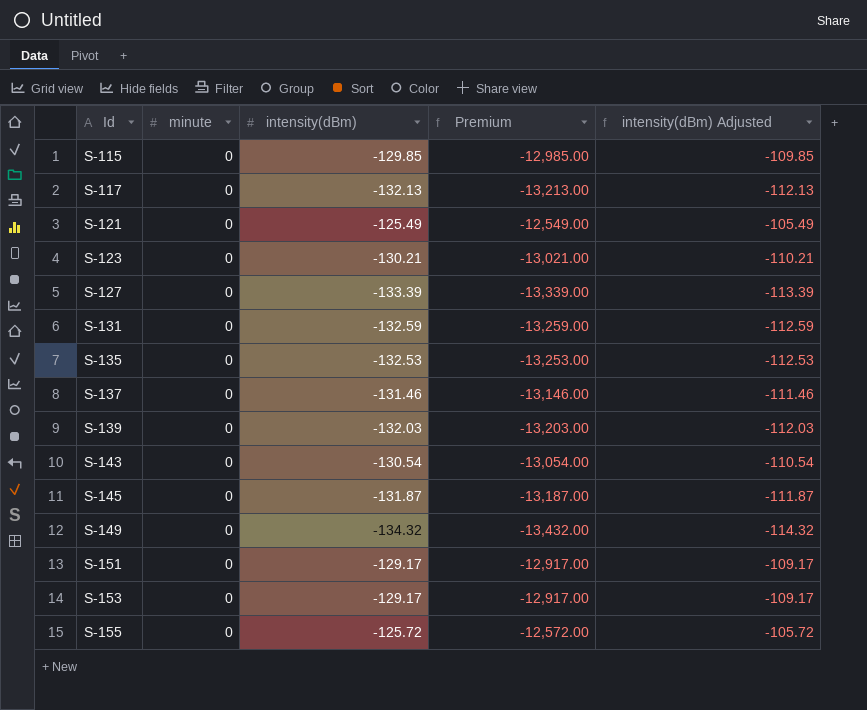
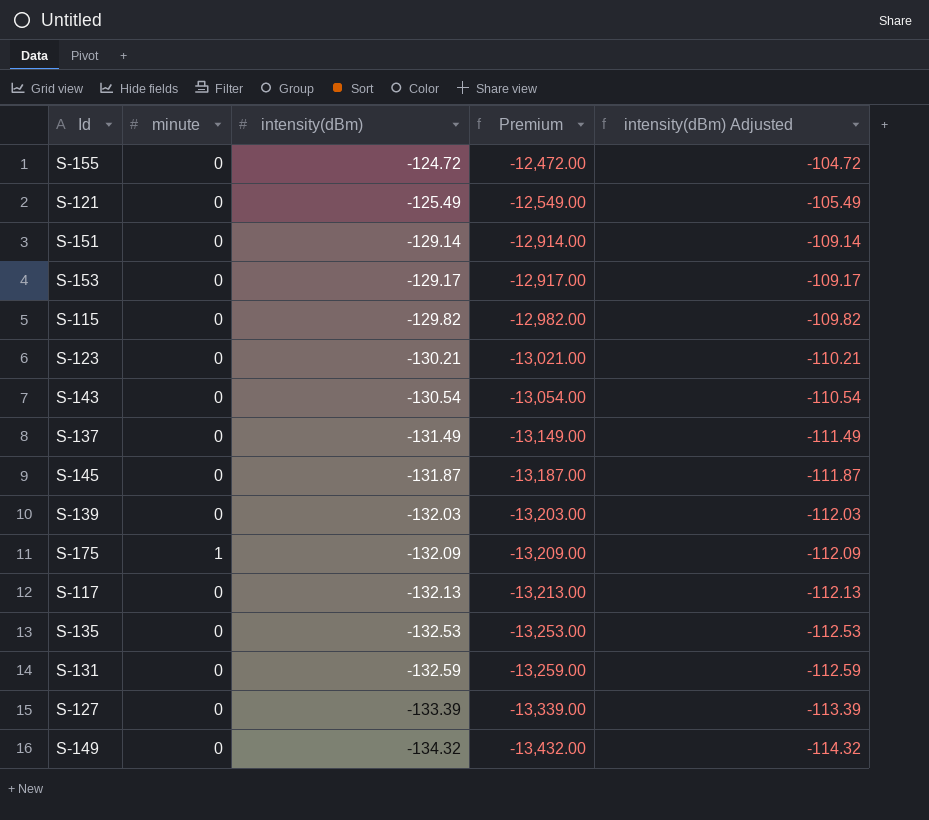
row order: Id ascending -> intensity(dBm) descending
S-155 | intensity(dBm): -125.72 -> -124.72
S-155 | Premium: -12,572.00 -> -12,472.00
S-155 | intensity(dBm) Adjusted: -105.72 -> -104.72
S-151 | intensity(dBm): -129.17 -> -129.14
S-151 | Premium: -12,917.00 -> -12,914.00
S-151 | intensity(dBm) Adjusted: -109.17 -> -109.14
S-115 | intensity(dBm): -129.85 -> -129.82
S-115 | Premium: -12,985.00 -> -12,982.00
S-115 | intensity(dBm) Adjusted: -109.85 -> -109.82
S-137 | intensity(dBm): -131.46 -> -131.49
S-137 | Premium: -13,146.00 -> -13,149.00
S-137 | intensity(dBm) Adjusted: -111.46 -> -111.49
row S-175: none -> 1 | -132.09 | -13,209.00 | -112.09

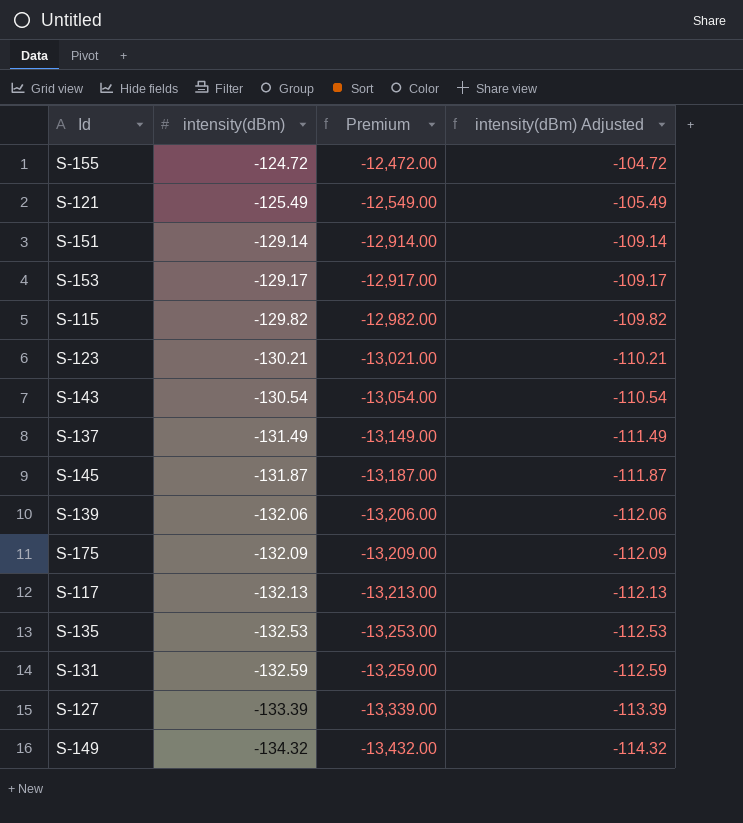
column minute | position: 2 -> none
S-139 | intensity(dBm): -132.03 -> -132.06
S-139 | Premium: -13,203.00 -> -13,206.00
S-139 | intensity(dBm) Adjusted: -112.03 -> -112.06

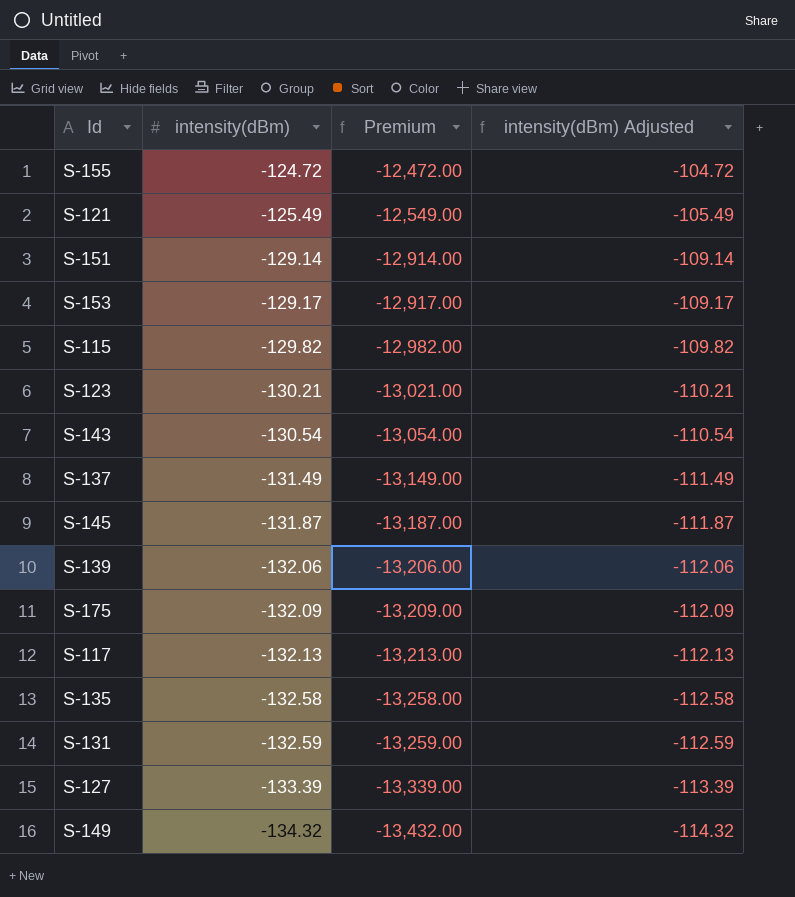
S-135 | intensity(dBm): -132.53 -> -132.58
S-135 | Premium: -13,253.00 -> -13,258.00
S-135 | intensity(dBm) Adjusted: -112.53 -> -112.58

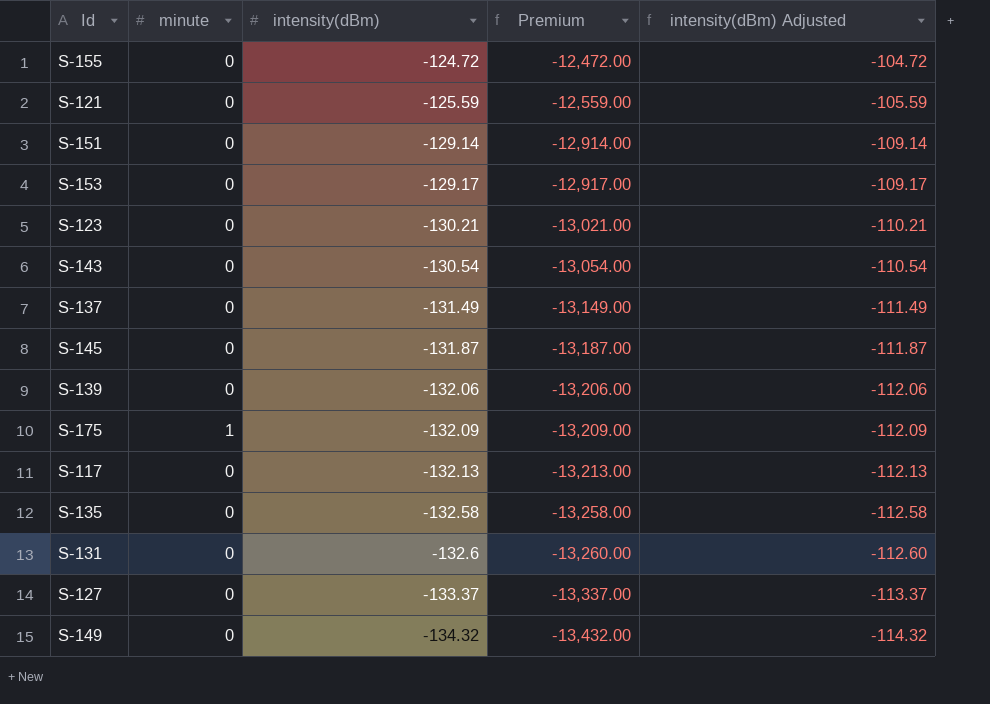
column minute | position: none -> 2
row S-115: -129.82 | -12,982.00 | -109.82 -> none
S-121 | intensity(dBm): -125.49 -> -125.59
S-121 | Premium: -12,549.00 -> -12,559.00
S-121 | intensity(dBm) Adjusted: -105.49 -> -105.59
S-131 | intensity(dBm): -132.59 -> -132.6
S-131 | Premium: -13,259.00 -> -13,260.00
S-131 | intensity(dBm) Adjusted: -112.59 -> -112.60
S-127 | intensity(dBm): -133.39 -> -133.37
S-127 | Premium: -13,339.00 -> -13,337.00
S-127 | intensity(dBm) Adjusted: -113.39 -> -113.37

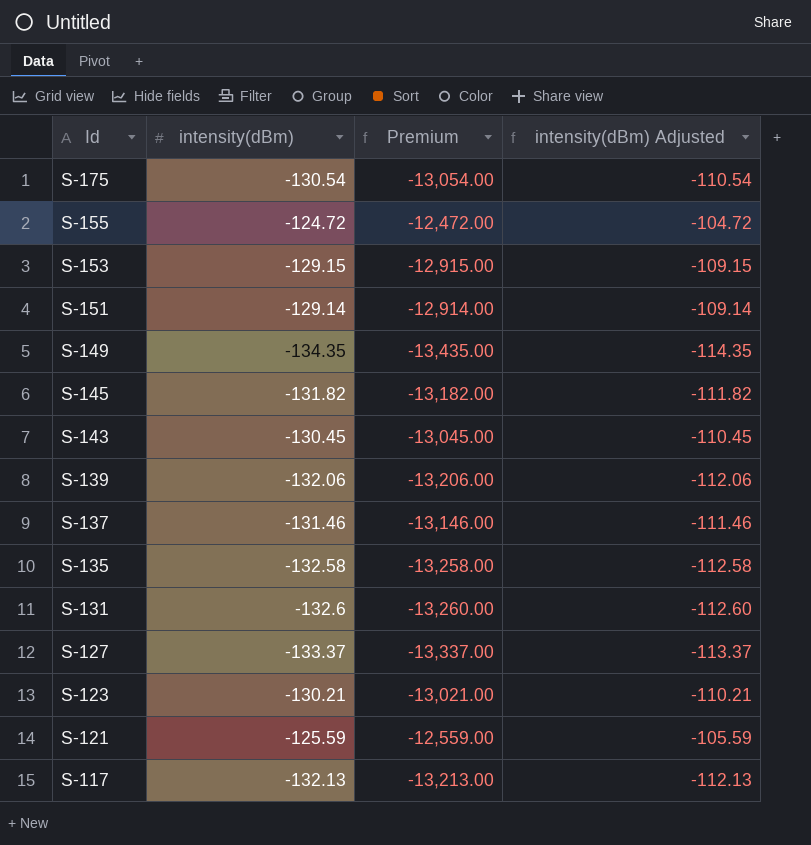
row order: intensity(dBm) descending -> Id descending
column minute | position: 2 -> none
S-175 | intensity(dBm): -132.09 -> -130.54
S-175 | Premium: -13,209.00 -> -13,054.00
S-175 | intensity(dBm) Adjusted: -112.09 -> -110.54
S-153 | intensity(dBm): -129.17 -> -129.15
S-153 | Premium: -12,917.00 -> -12,915.00
S-153 | intensity(dBm) Adjusted: -109.17 -> -109.15
S-149 | intensity(dBm): -134.32 -> -134.35
S-149 | Premium: -13,432.00 -> -13,435.00
S-149 | intensity(dBm) Adjusted: -114.32 -> -114.35
S-145 | intensity(dBm): -131.87 -> -131.82
S-145 | Premium: -13,187.00 -> -13,182.00
S-145 | intensity(dBm) Adjusted: -111.87 -> -111.82
S-143 | intensity(dBm): -130.54 -> -130.45
S-143 | Premium: -13,054.00 -> -13,045.00
S-143 | intensity(dBm) Adjusted: -110.54 -> -110.45
S-137 | intensity(dBm): -131.49 -> -131.46
S-137 | Premium: -13,149.00 -> -13,146.00
S-137 | intensity(dBm) Adjusted: -111.49 -> -111.46

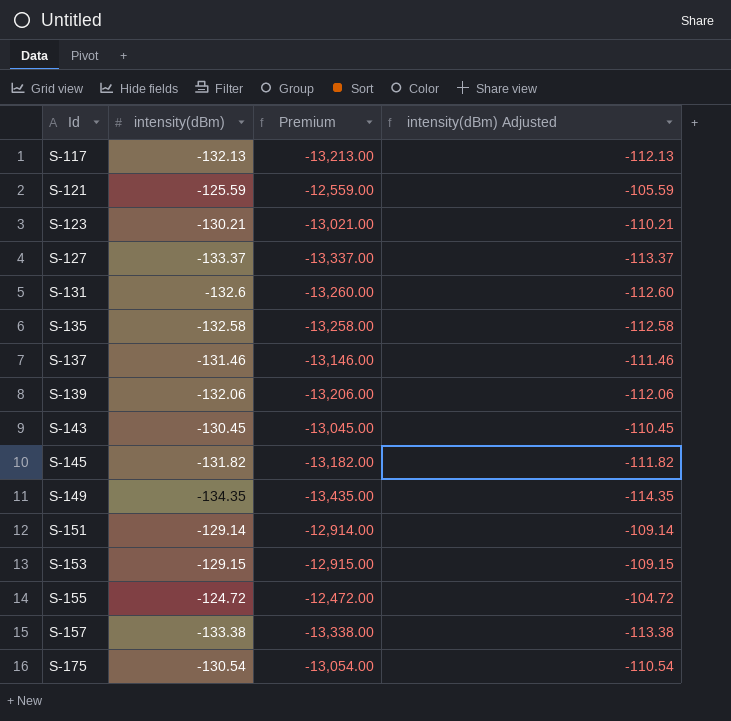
row order: Id descending -> Id ascending
row S-157: none -> -133.38 | -13,338.00 | -113.38

